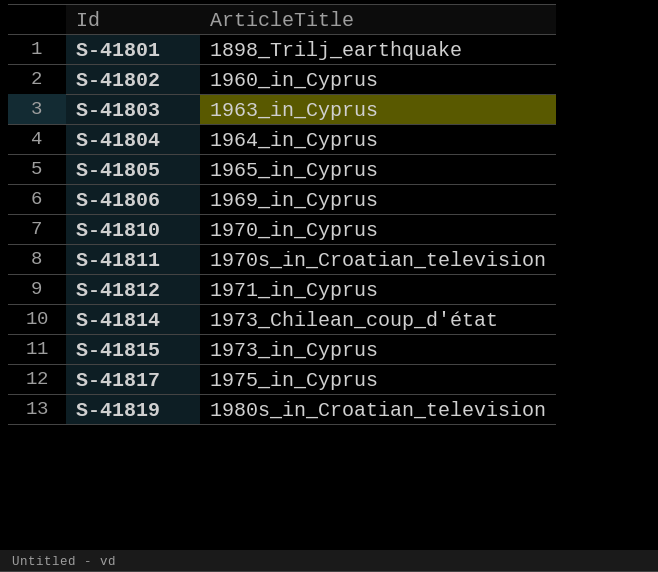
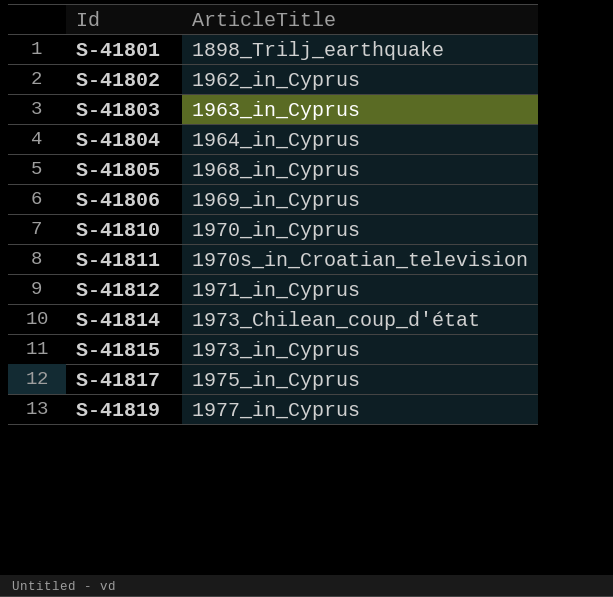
S-41802 | ArticleTitle: 1960_in_Cyprus -> 1962_in_Cyprus
S-41805 | ArticleTitle: 1965_in_Cyprus -> 1968_in_Cyprus
S-41819 | ArticleTitle: 1980s_in_Croatian_television -> 1977_in_Cyprus

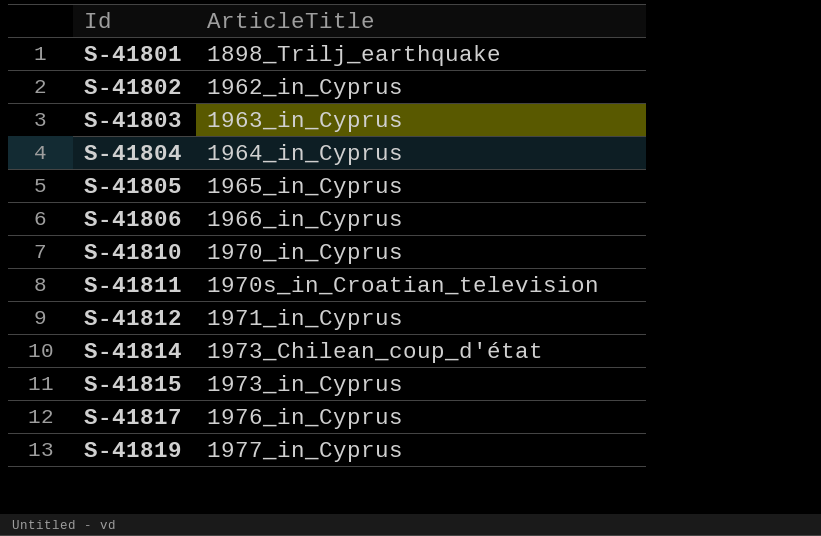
S-41805 | ArticleTitle: 1968_in_Cyprus -> 1965_in_Cyprus
S-41806 | ArticleTitle: 1969_in_Cyprus -> 1966_in_Cyprus
S-41817 | ArticleTitle: 1975_in_Cyprus -> 1976_in_Cyprus

